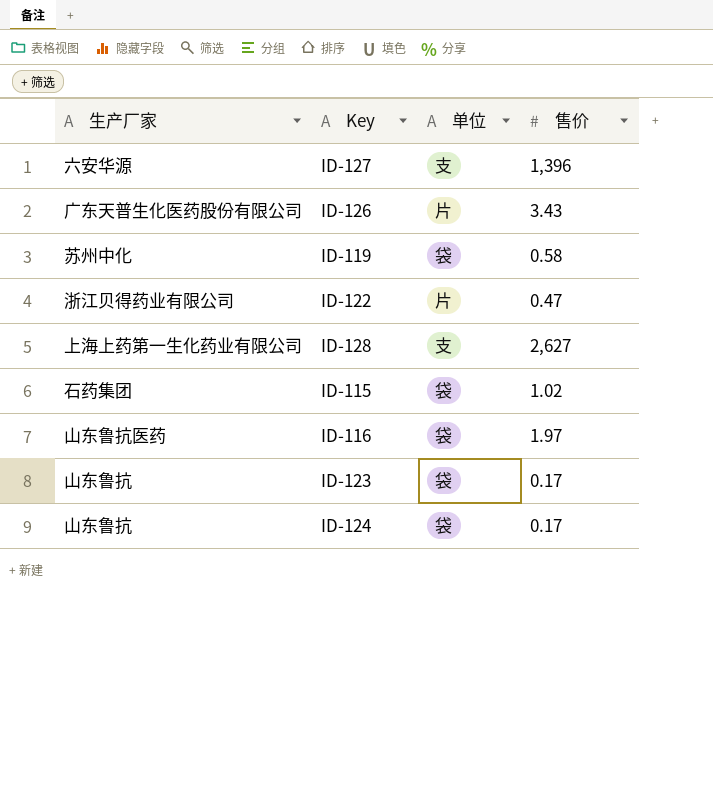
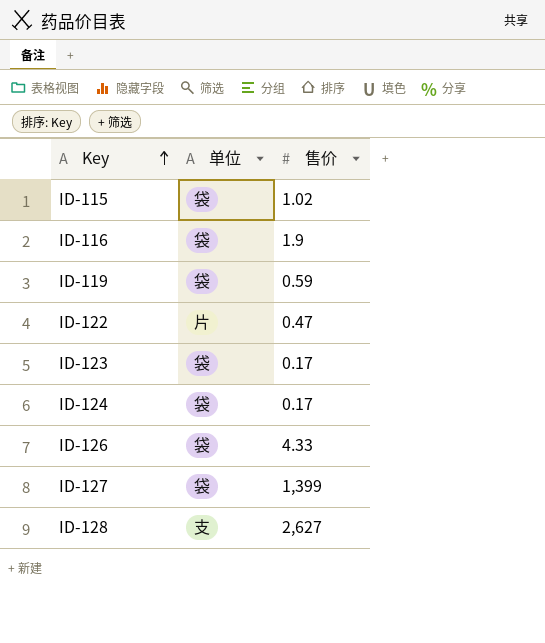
row order: none -> Key ascending
column 生产厂家 | position: 1 -> none
ID-116 | 售价: 1.97 -> 1.9
ID-119 | 售价: 0.58 -> 0.59
ID-126 | 单位: 片 -> 袋
ID-126 | 售价: 3.43 -> 4.33
ID-127 | 单位: 支 -> 袋
ID-127 | 售价: 1,396 -> 1,399

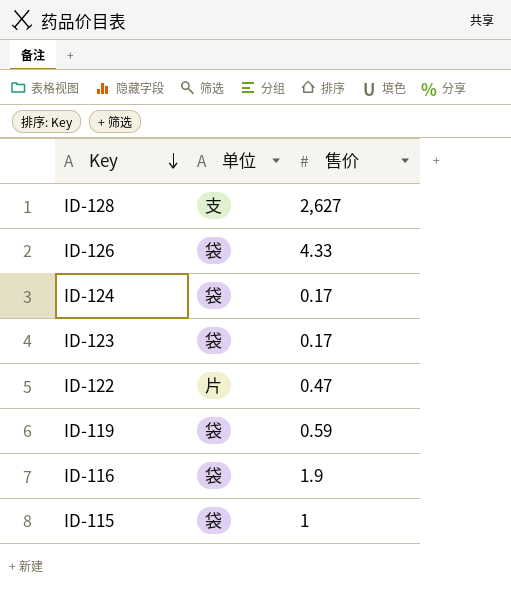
row order: Key ascending -> Key descending
row ID-127: 袋 | 1,399 -> none
ID-115 | 售价: 1.02 -> 1

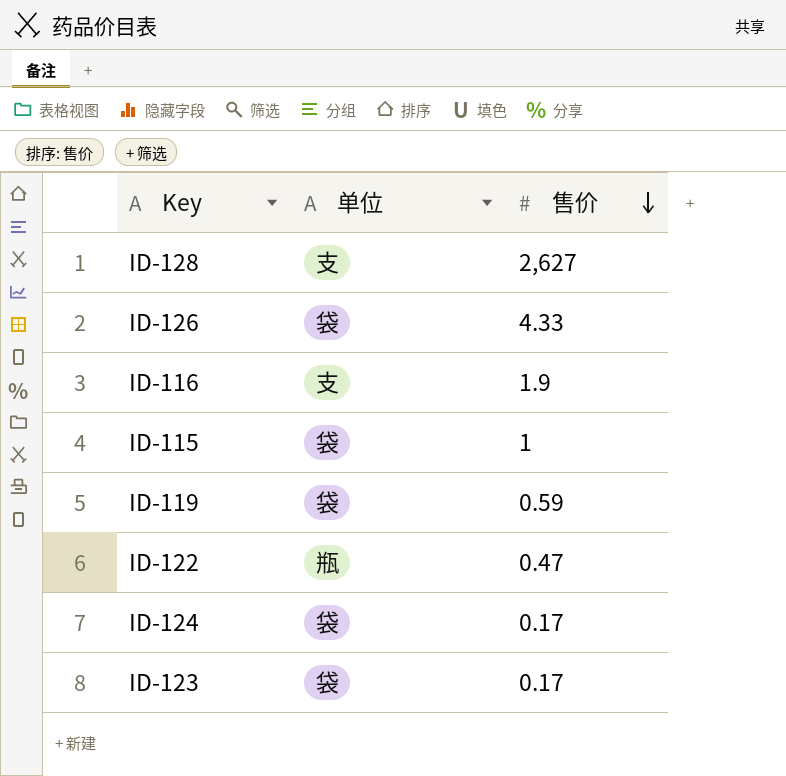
row order: Key descending -> 售价 descending
ID-116 | 单位: 袋 -> 支
ID-122 | 单位: 片 -> 瓶

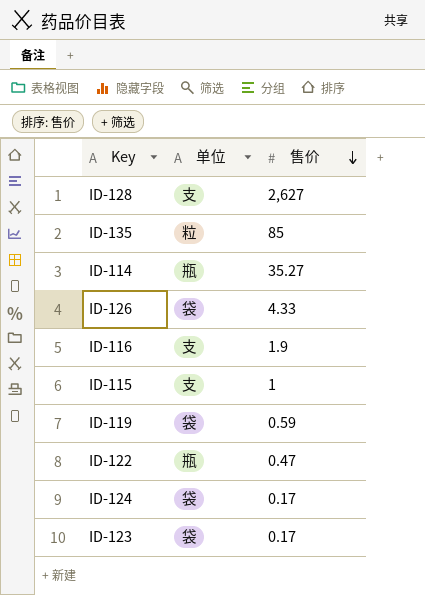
row ID-135: none -> 粒 | 85
row ID-114: none -> 瓶 | 35.27
ID-115 | 单位: 袋 -> 支

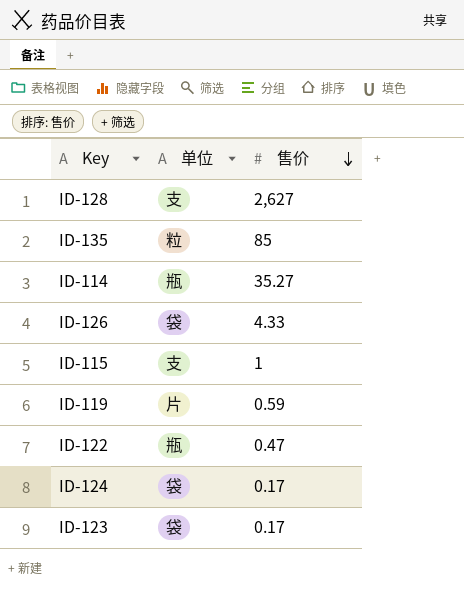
row ID-116: 支 | 1.9 -> none
ID-119 | 单位: 袋 -> 片

